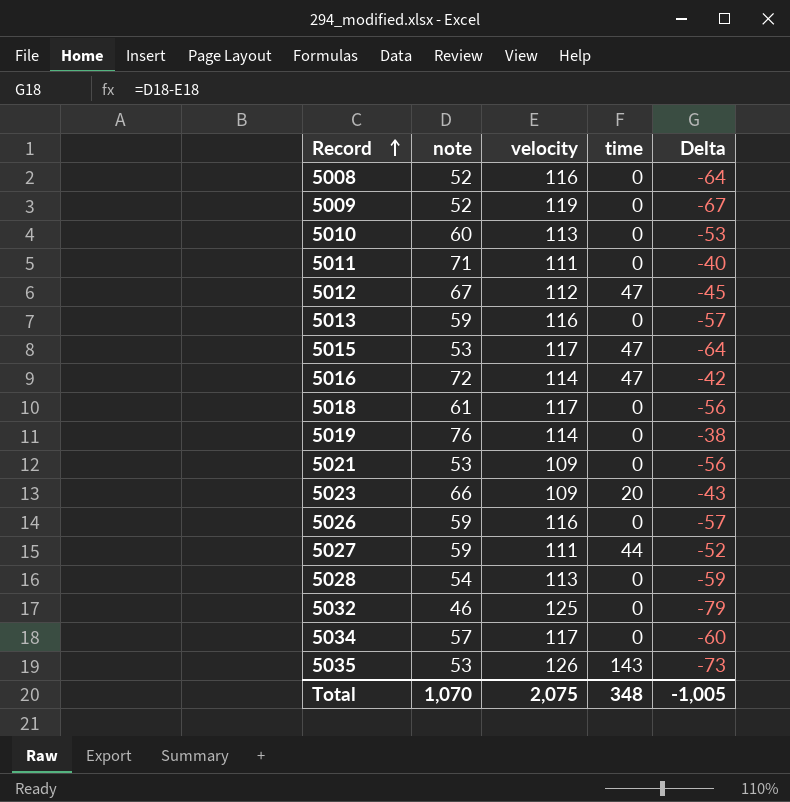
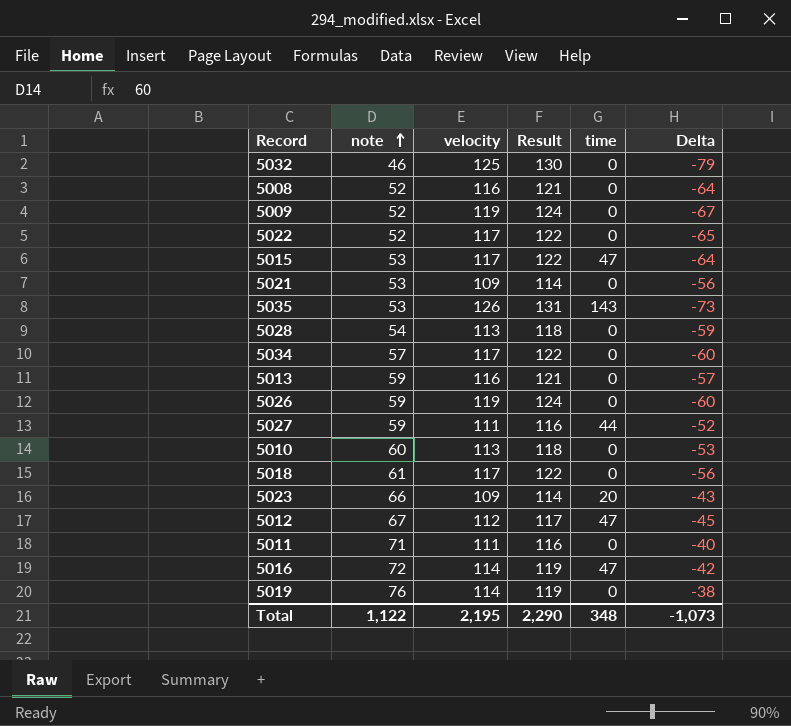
row order: Record ascending -> note ascending
column Result | formula: none -> [velocity] + 5
row 5022: none -> 52 | 117 | 122 | 0 | -65
5026 | velocity: 116 -> 119
5026 | Delta: -57 -> -60
Total | note: 1,070 -> 1,122
Total | velocity: 2,075 -> 2,195
Total | Delta: -1,005 -> -1,073

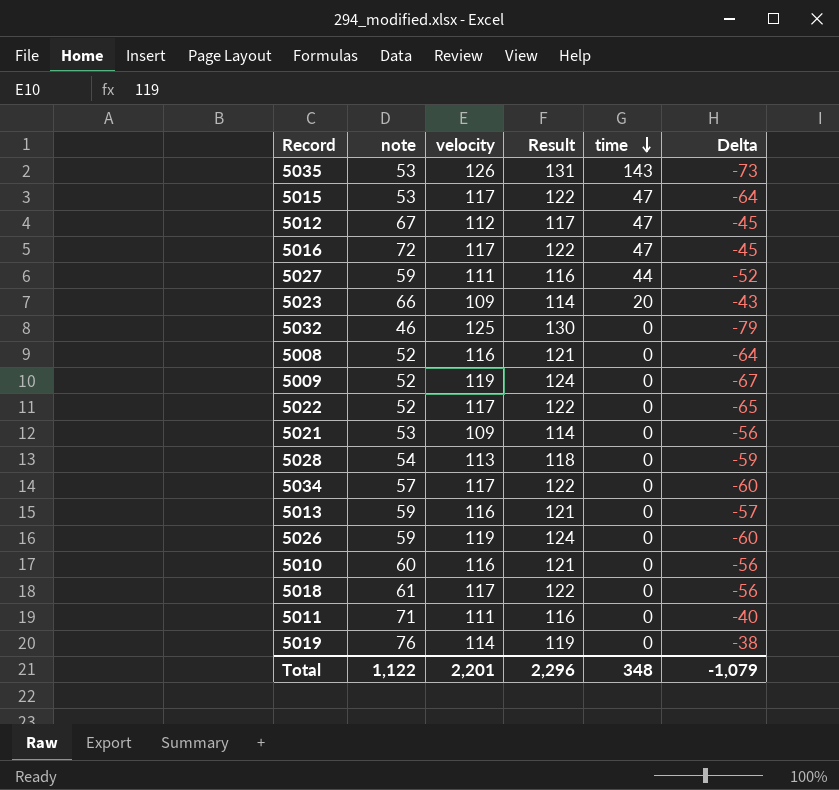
row order: note ascending -> time descending
5016 | velocity: 114 -> 117
5016 | Result: 119 -> 122
5016 | Delta: -42 -> -45
5010 | velocity: 113 -> 116
5010 | Result: 118 -> 121
5010 | Delta: -53 -> -56
Total | velocity: 2,195 -> 2,201
Total | Result: 2,290 -> 2,296
Total | Delta: -1,073 -> -1,079

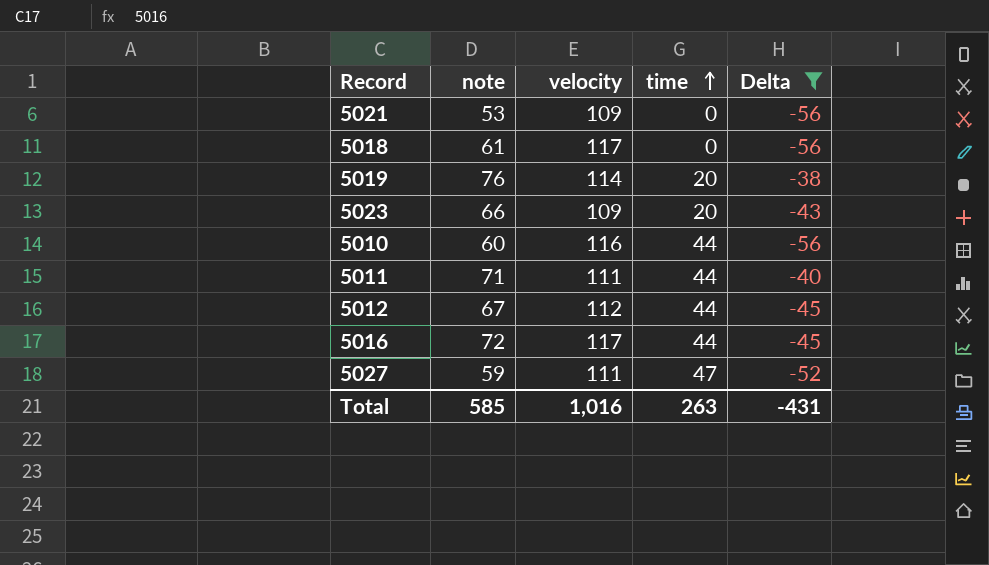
filter: none -> Delta >= -56
row order: time descending -> time ascending
column Result | formula: [velocity] + 5 -> none
5019 | time: 0 -> 20
5010 | time: 0 -> 44
5011 | time: 0 -> 44
5012 | time: 47 -> 44
5016 | time: 47 -> 44
5027 | time: 44 -> 47
Total | note: 1,122 -> 585
Total | velocity: 2,201 -> 1,016
Total | time: 348 -> 263
Total | Delta: -1,079 -> -431

